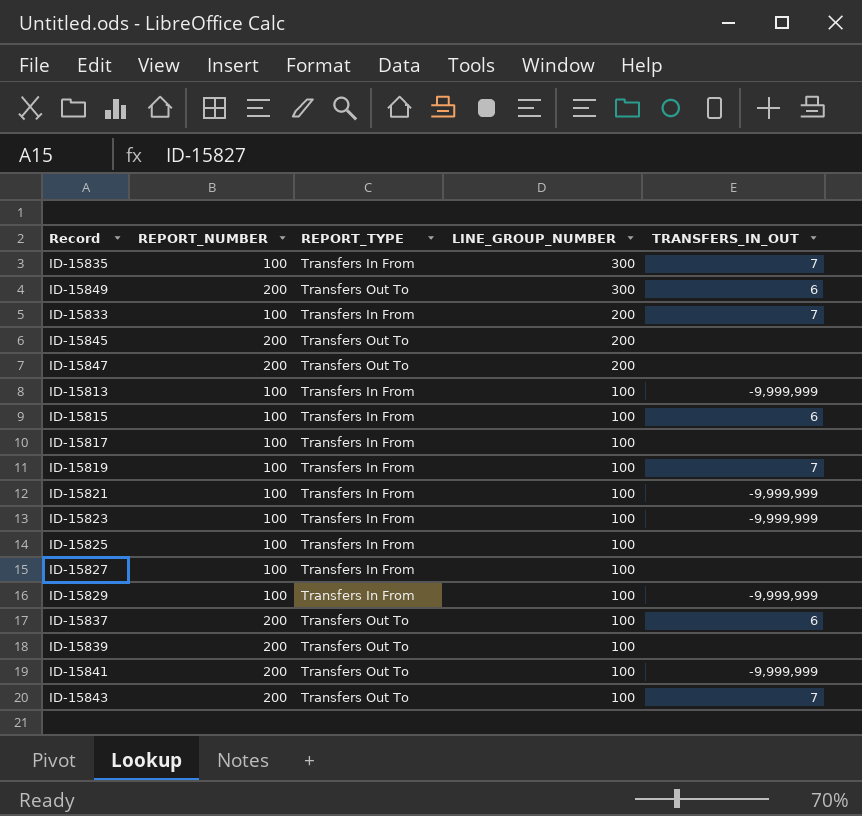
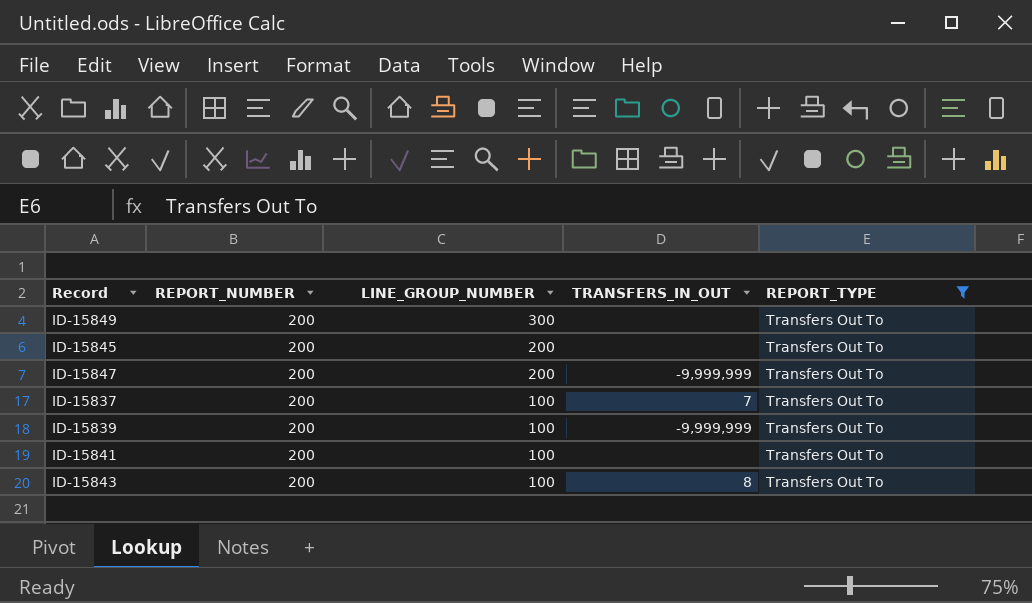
filter: none -> REPORT_TYPE = Transfers Out To
column REPORT_TYPE | position: 3 -> 5
ID-15849 | TRANSFERS_IN_OUT: 6 -> none
ID-15847 | TRANSFERS_IN_OUT: none -> -9,999,999
ID-15837 | TRANSFERS_IN_OUT: 6 -> 7
ID-15839 | TRANSFERS_IN_OUT: none -> -9,999,999
ID-15841 | TRANSFERS_IN_OUT: -9,999,999 -> none
ID-15843 | TRANSFERS_IN_OUT: 7 -> 8

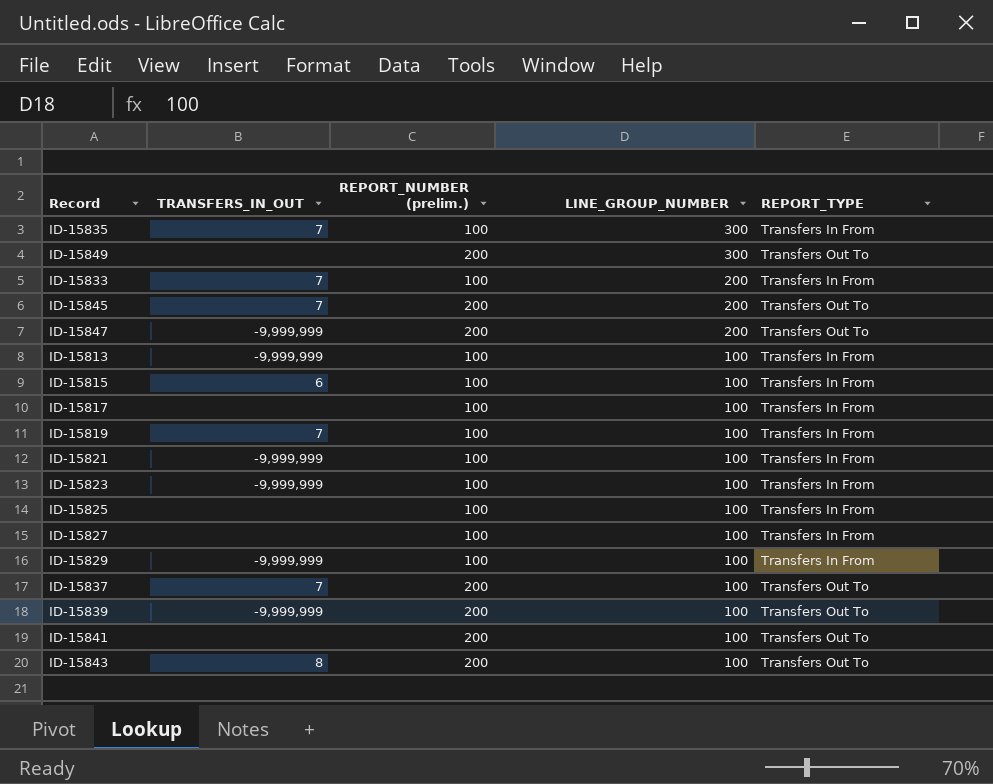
filter: REPORT_TYPE = Transfers Out To -> none
column TRANSFERS_IN_OUT | position: 4 -> 2
column name: REPORT_NUMBER -> REPORT_NUMBER (prelim.)
ID-15845 | TRANSFERS_IN_OUT: none -> 7

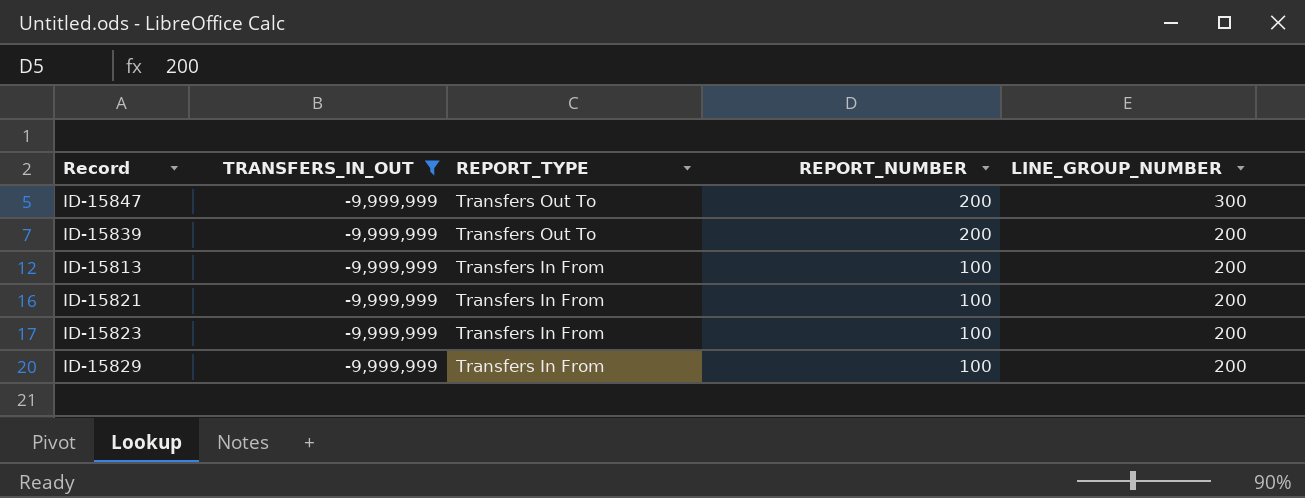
filter: none -> TRANSFERS_IN_OUT = -9,999,999
row order: LINE_GROUP_NUMBER descending -> REPORT_TYPE descending
column REPORT_TYPE | position: 5 -> 3
column name: REPORT_NUMBER (prelim.) -> REPORT_NUMBER
ID-15847 | LINE_GROUP_NUMBER: 200 -> 300
ID-15839 | LINE_GROUP_NUMBER: 100 -> 200
ID-15813 | LINE_GROUP_NUMBER: 100 -> 200
ID-15821 | LINE_GROUP_NUMBER: 100 -> 200
ID-15823 | LINE_GROUP_NUMBER: 100 -> 200
ID-15829 | LINE_GROUP_NUMBER: 100 -> 200

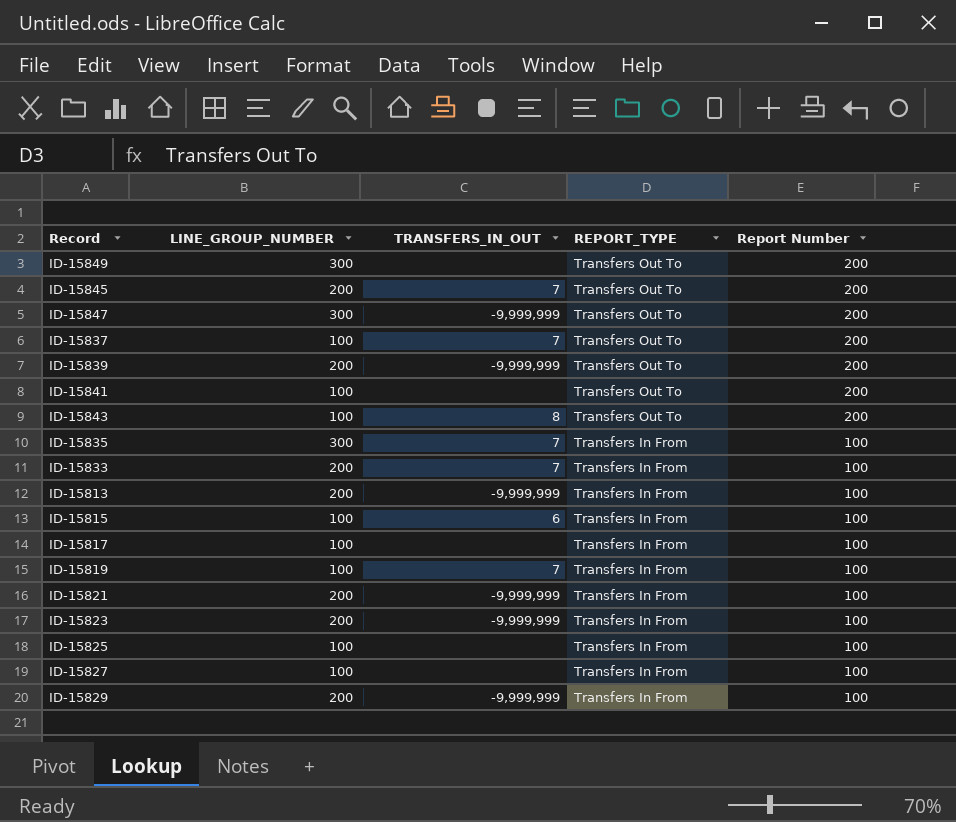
filter: TRANSFERS_IN_OUT = -9,999,999 -> none
column LINE_GROUP_NUMBER | position: 5 -> 2
column name: REPORT_NUMBER -> Report Number

